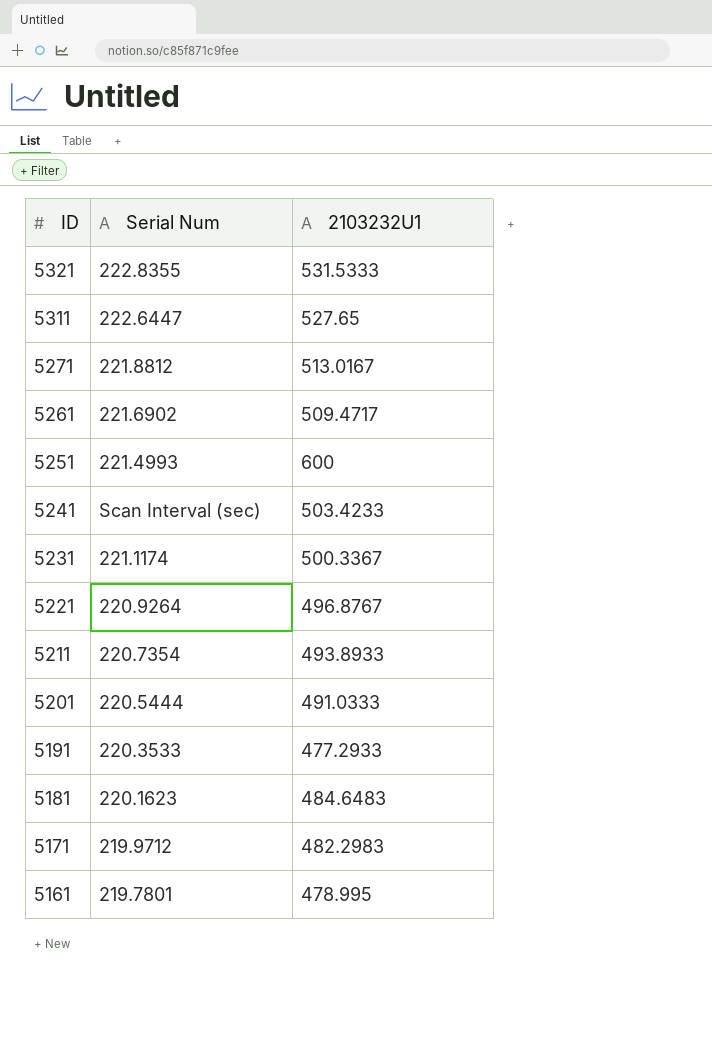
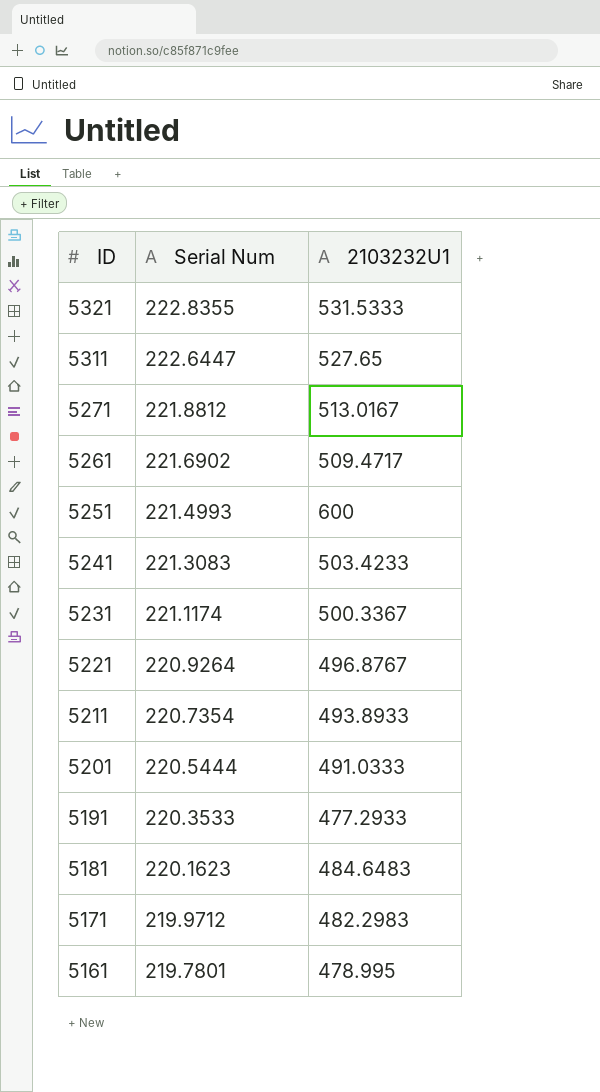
5241 | Serial Num: Scan Interval (sec) -> 221.3083

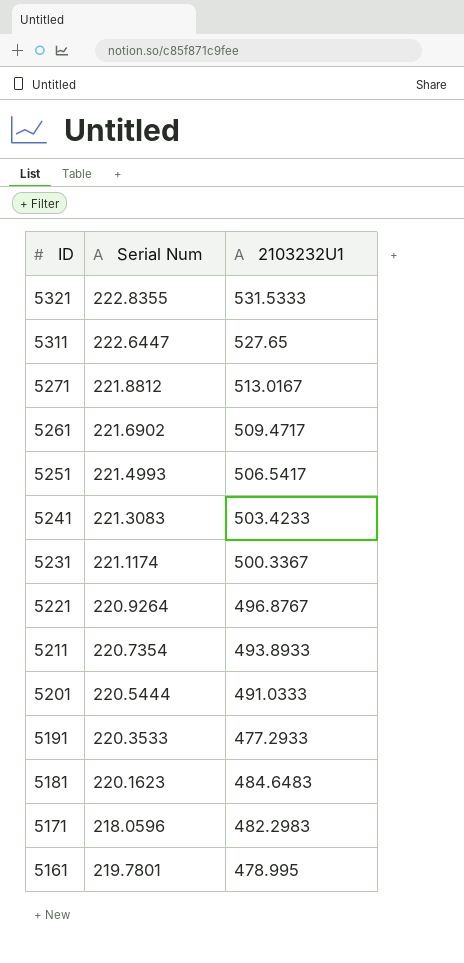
5251 | 2103232U1: 600 -> 506.5417
5171 | Serial Num: 219.9712 -> 218.0596

